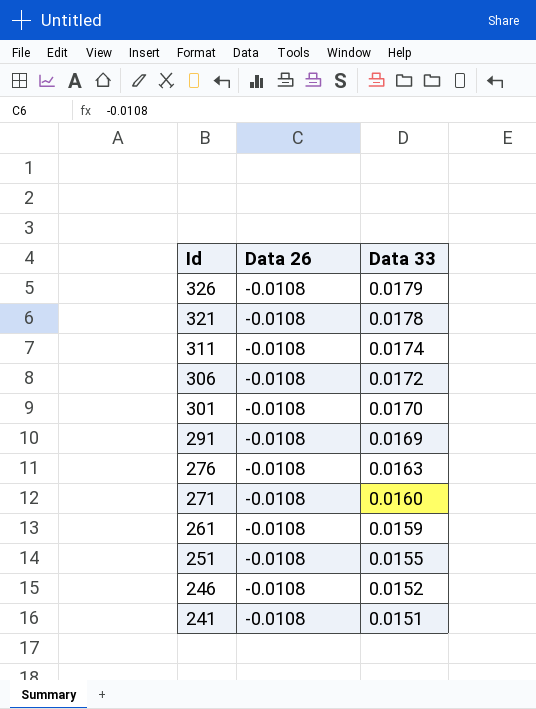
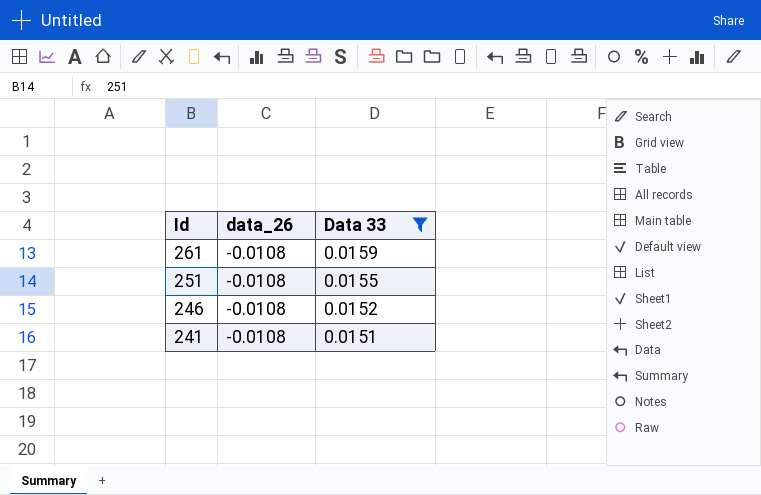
filter: none -> Data 33 <= 0.0159
column name: Data 26 -> data_26

